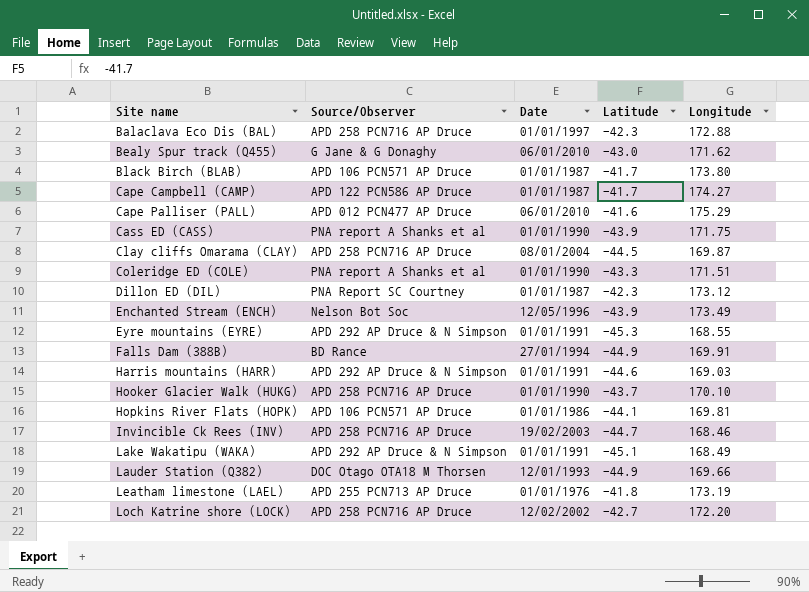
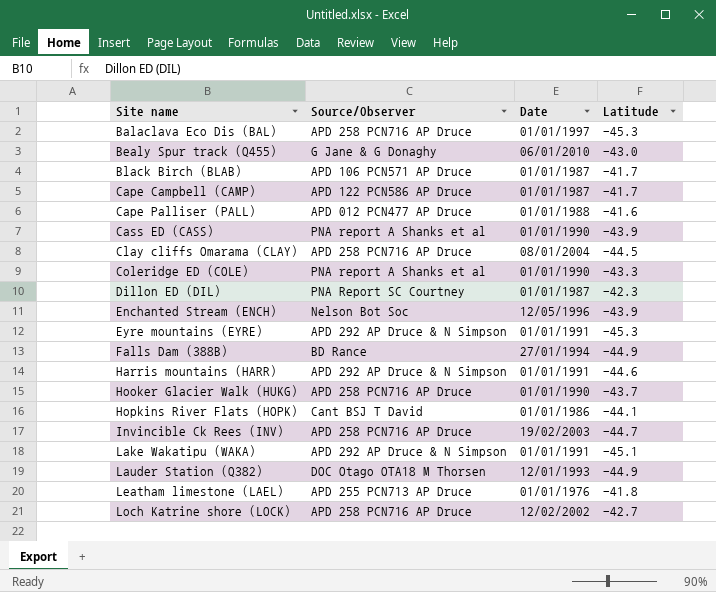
column Longitude | position: 5 -> none
Balaclava Eco Dis (BAL) | Latitude: -42.3 -> -45.3
Cape Palliser (PALL) | Date: 06/01/2010 -> 01/01/1988
Hopkins River Flats (HOPK) | Source/Observer: APD 106 PCN571 AP Druce -> Cant BSJ T David

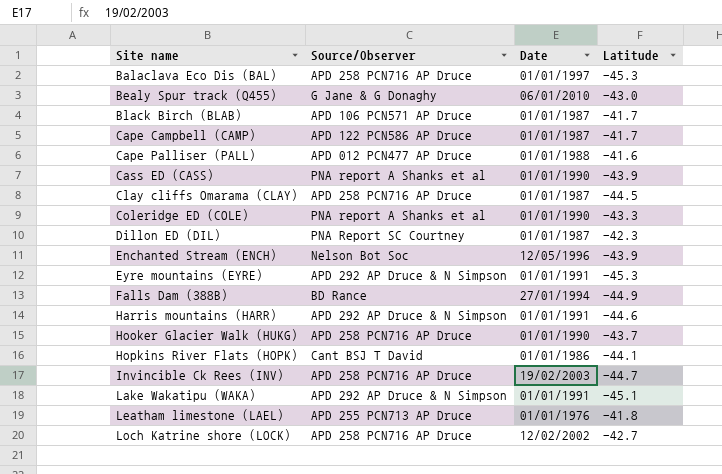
row Lauder Station (Q382): DOC Otago OTA18 M Thorsen | 12/01/1993 | -44.9 -> none
Clay cliffs Omarama (CLAY) | Date: 08/01/2004 -> 01/01/1987

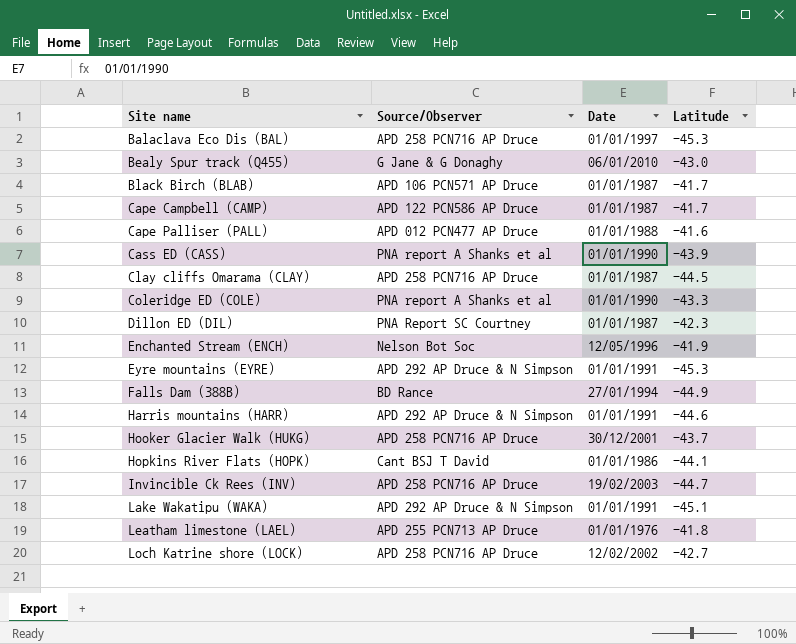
Enchanted Stream (ENCH) | Latitude: -43.9 -> -41.9
Hooker Glacier Walk (HUKG) | Date: 01/01/1990 -> 30/12/2001

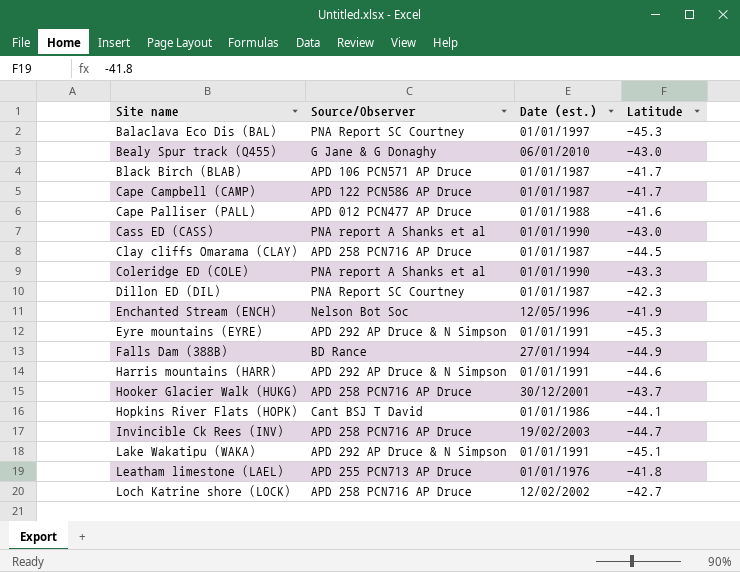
column name: Date -> Date (est.)
Balaclava Eco Dis (BAL) | Source/Observer: APD 258 PCN716 AP Druce -> PNA Report SC Courtney
Cass ED (CASS) | Latitude: -43.9 -> -43.0

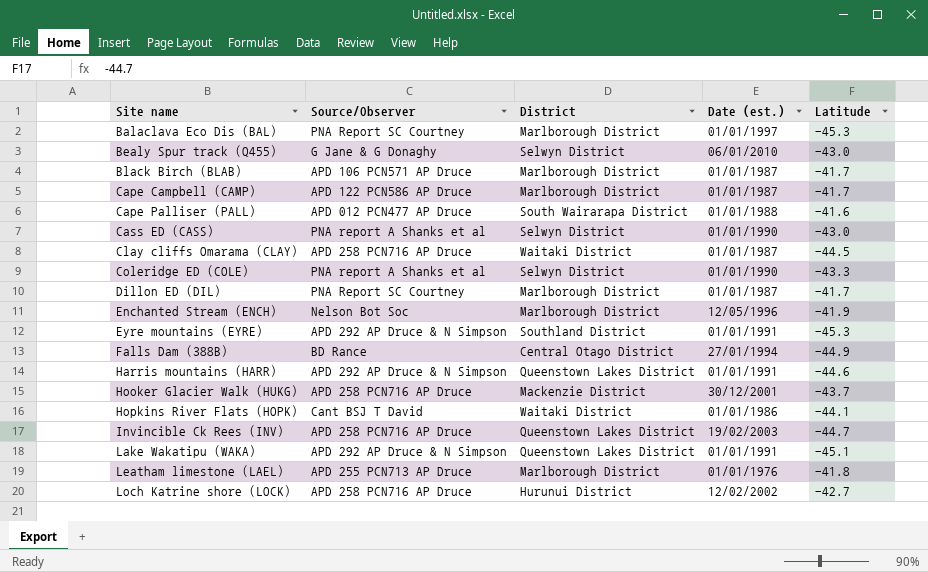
column District | position: none -> 3
Dillon ED (DIL) | Latitude: -42.3 -> -41.7

